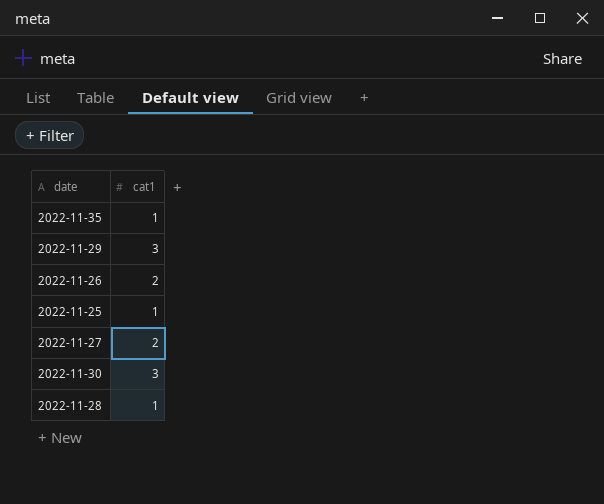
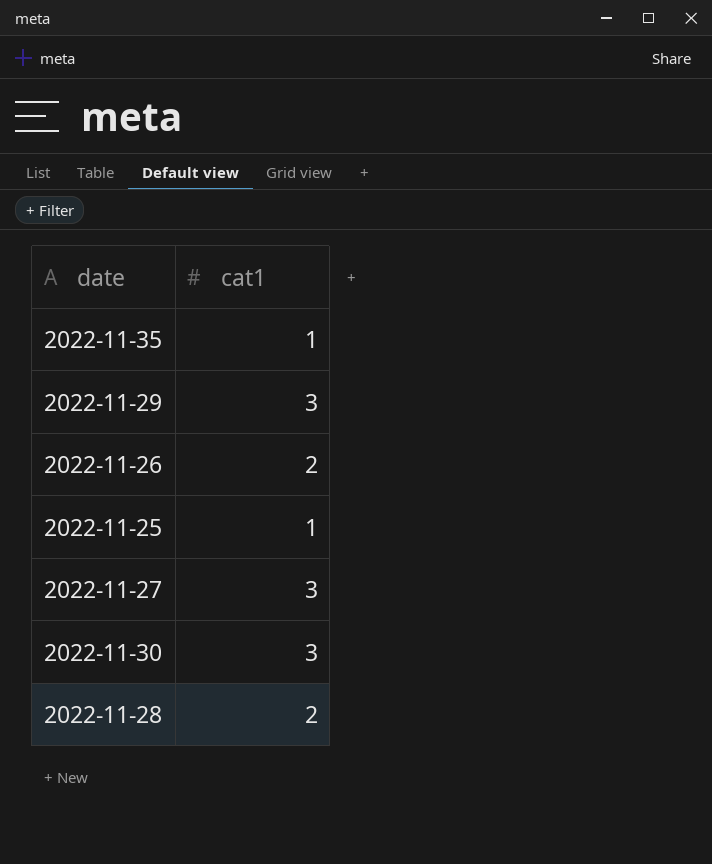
2022-11-27 | cat1: 2 -> 3
2022-11-28 | cat1: 1 -> 2

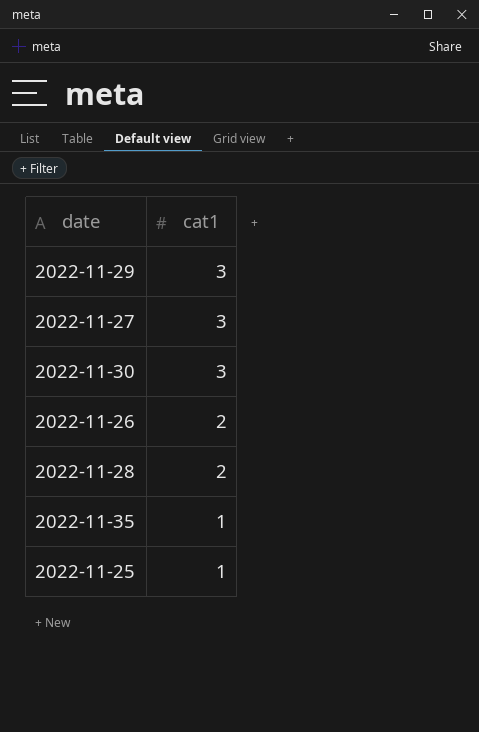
row order: none -> cat1 descending

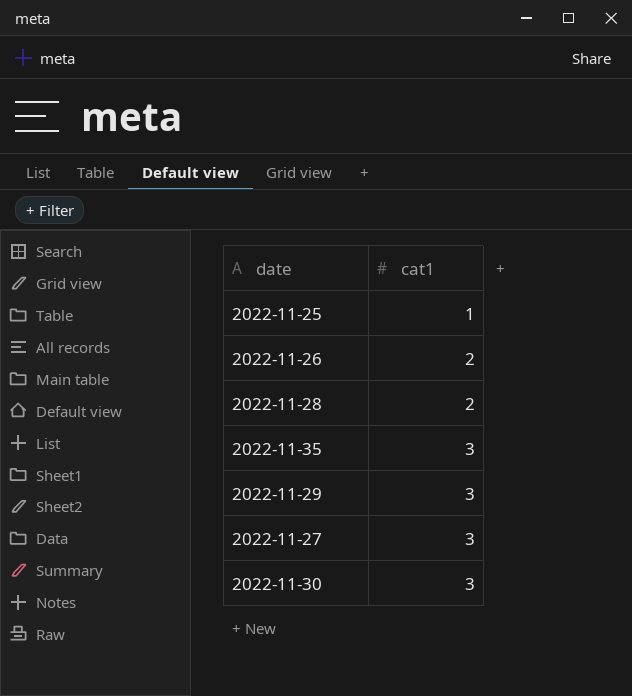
row order: cat1 descending -> cat1 ascending
2022-11-35 | cat1: 1 -> 3

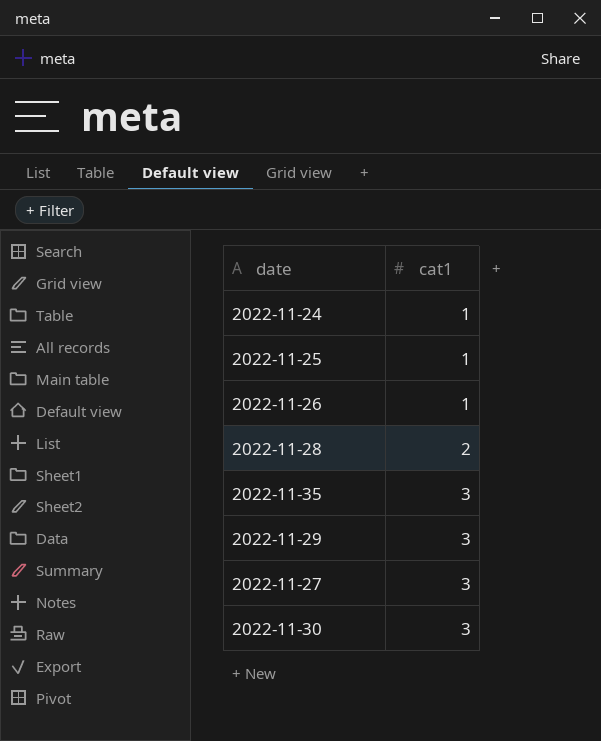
row 2022-11-24: none -> 1
2022-11-26 | cat1: 2 -> 1

